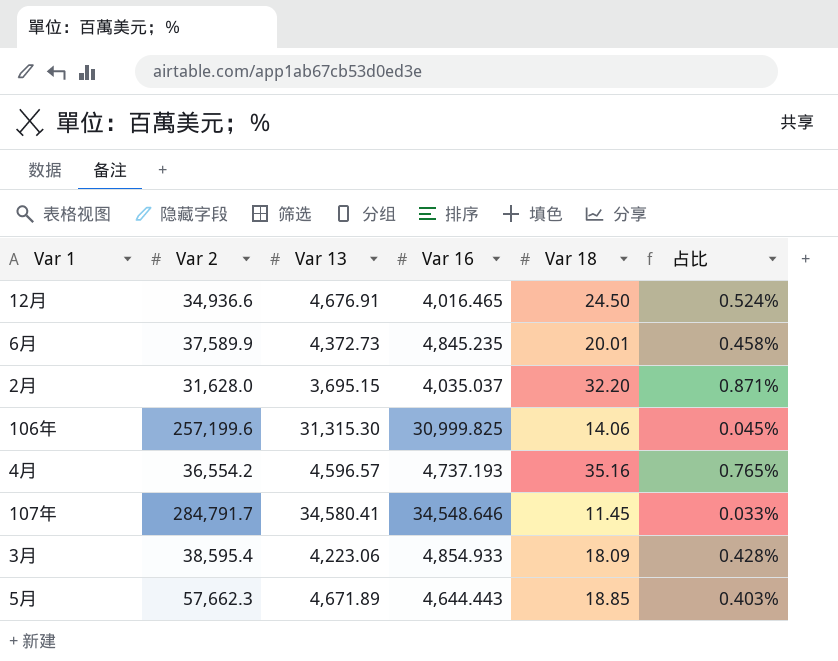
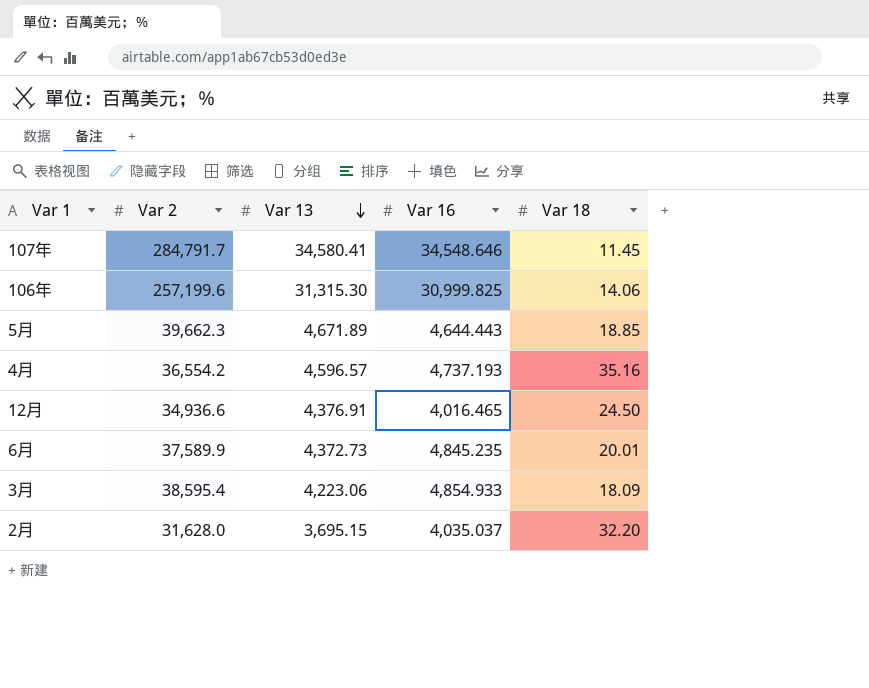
row order: none -> Var 13 descending
column 占比 | formula: [Var 18] / [Var 13] -> none
5月 | Var 2: 57,662.3 -> 39,662.3
12月 | Var 13: 4,676.91 -> 4,376.91

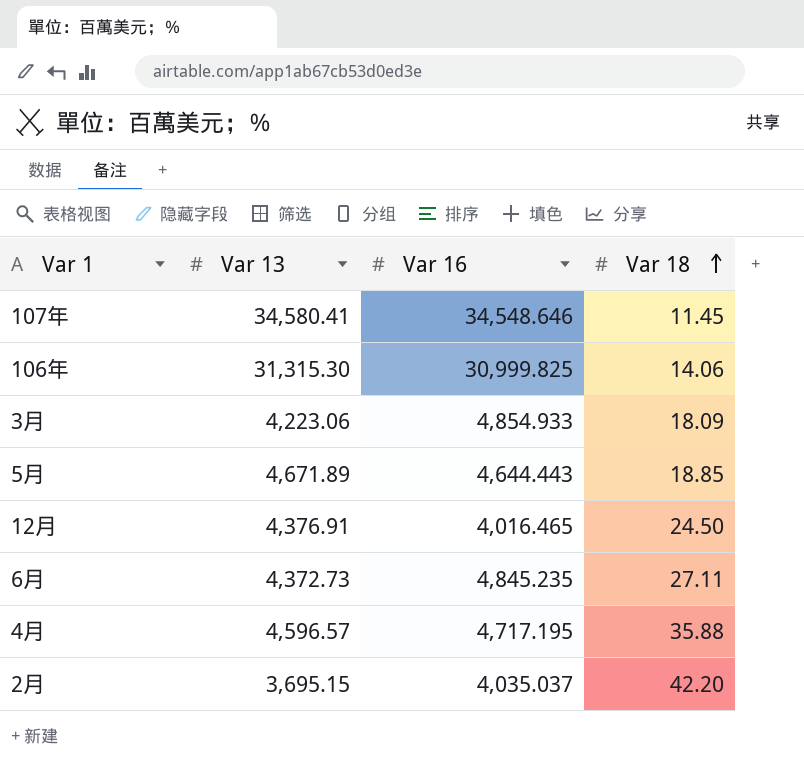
row order: Var 13 descending -> Var 18 ascending
column Var 2 | position: 2 -> none
6月 | Var 18: 20.01 -> 27.11
4月 | Var 16: 4,737.193 -> 4,717.195
4月 | Var 18: 35.16 -> 35.88
2月 | Var 18: 32.20 -> 42.20

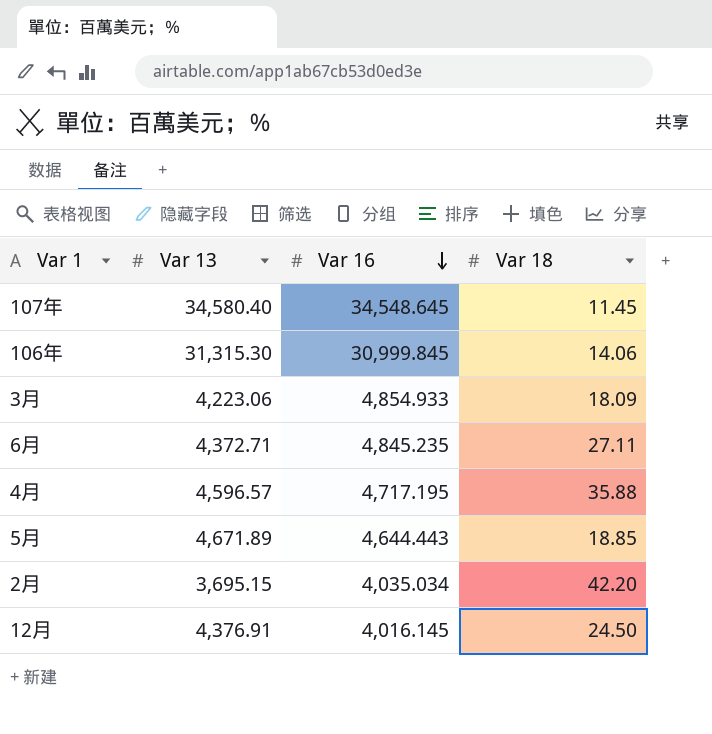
row order: Var 18 ascending -> Var 16 descending
107年 | Var 13: 34,580.41 -> 34,580.40
107年 | Var 16: 34,548.646 -> 34,548.645
106年 | Var 16: 30,999.825 -> 30,999.845
6月 | Var 13: 4,372.73 -> 4,372.71
2月 | Var 16: 4,035.037 -> 4,035.034
12月 | Var 16: 4,016.465 -> 4,016.145

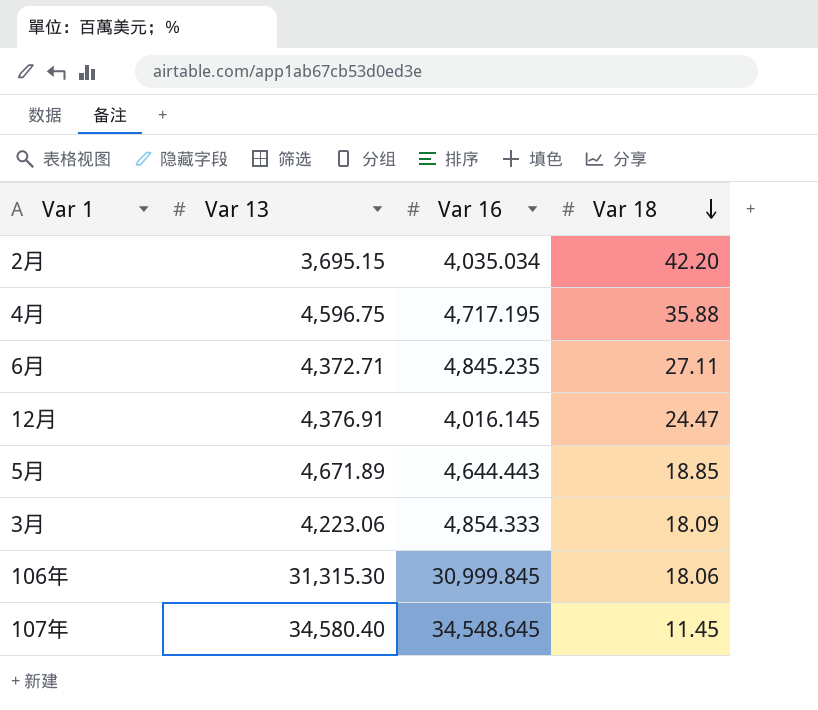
row order: Var 16 descending -> Var 18 descending
4月 | Var 13: 4,596.57 -> 4,596.75
12月 | Var 18: 24.50 -> 24.47
3月 | Var 16: 4,854.933 -> 4,854.333
106年 | Var 18: 14.06 -> 18.06

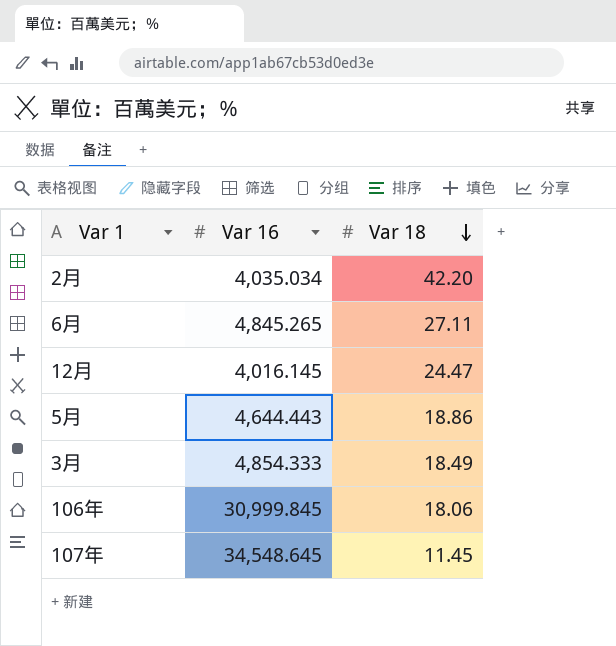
column Var 13 | position: 2 -> none
row 4月: 4,596.75 | 4,717.195 | 35.88 -> none
6月 | Var 16: 4,845.235 -> 4,845.265
5月 | Var 18: 18.85 -> 18.86
3月 | Var 18: 18.09 -> 18.49

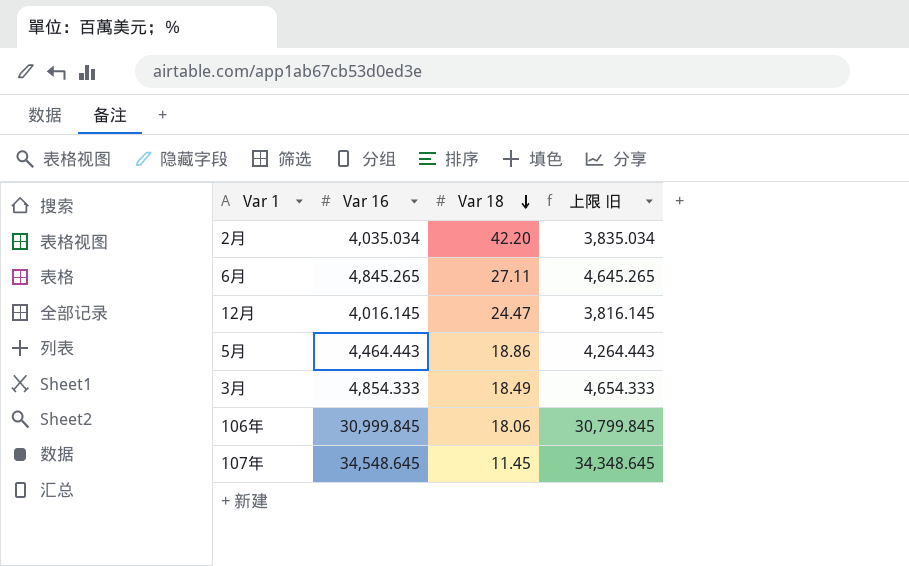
column 上限 旧 | formula: none -> [Var 16] - 200
5月 | Var 16: 4,644.443 -> 4,464.443

